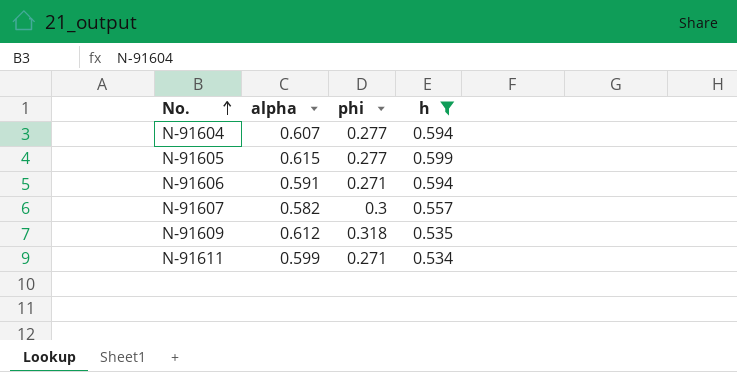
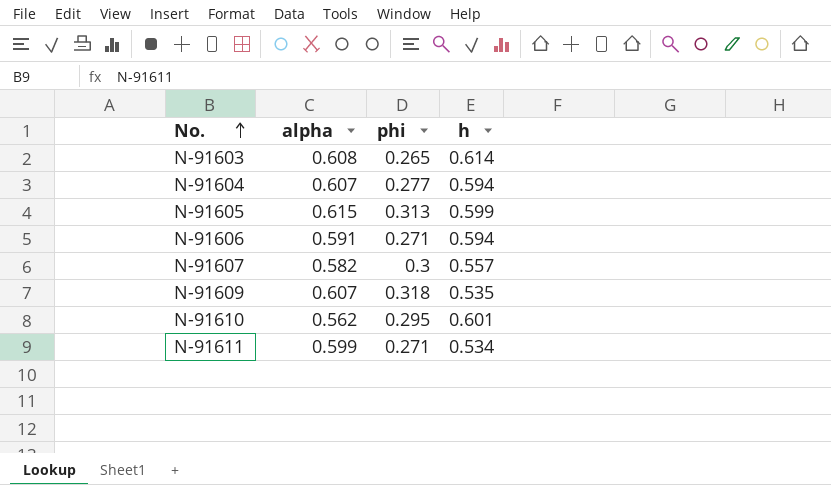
filter: h <= 0.599 -> none
N-91605 | phi: 0.277 -> 0.313
N-91609 | alpha: 0.612 -> 0.607

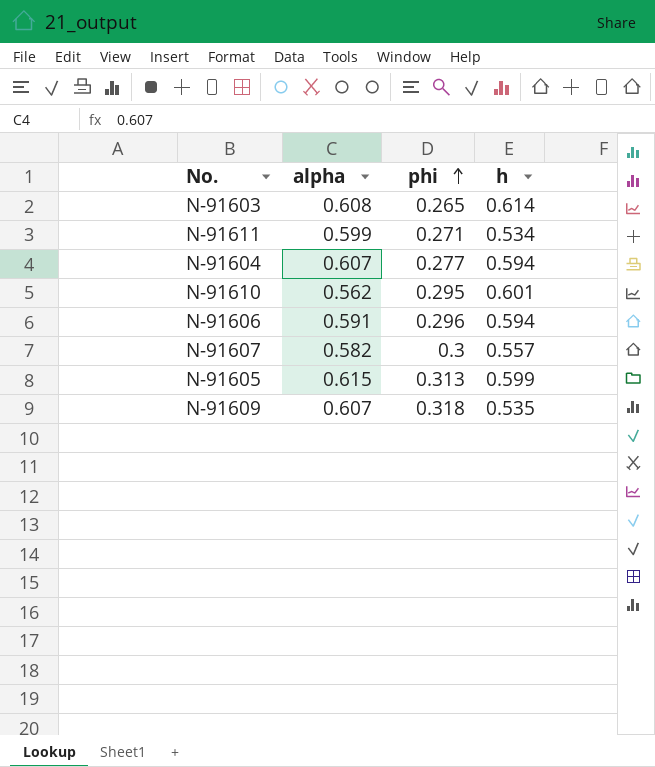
row order: No. ascending -> phi ascending
N-91606 | phi: 0.271 -> 0.296

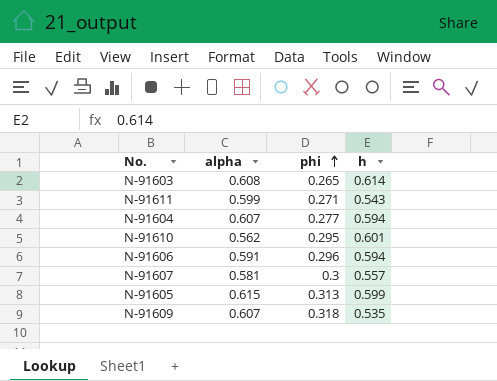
N-91611 | h: 0.534 -> 0.543
N-91607 | alpha: 0.582 -> 0.581

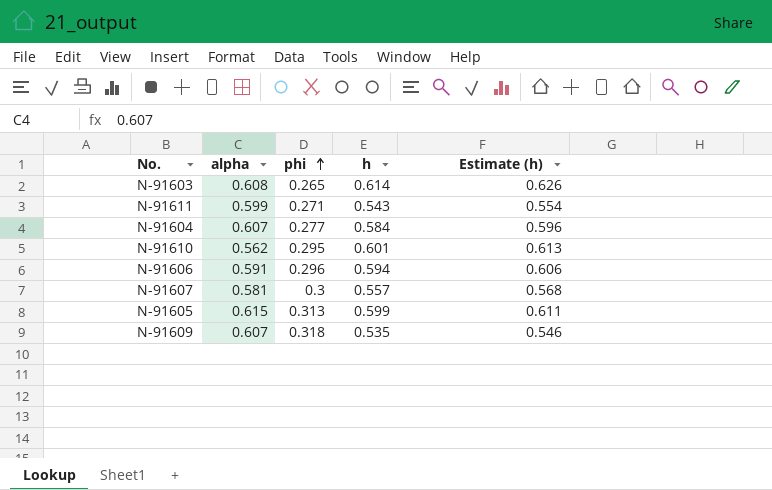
column Estimate (h) | formula: none -> [h] * 1.02
N-91604 | h: 0.594 -> 0.584

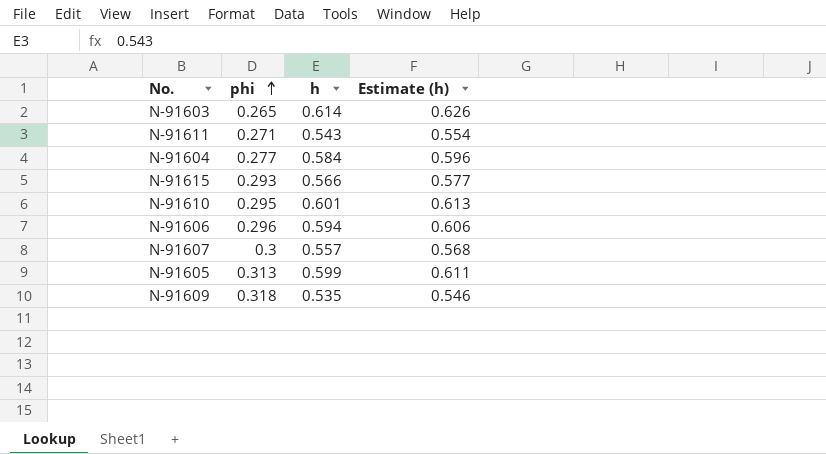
column alpha | position: 2 -> none
row N-91615: none -> 0.293 | 0.566 | 0.577

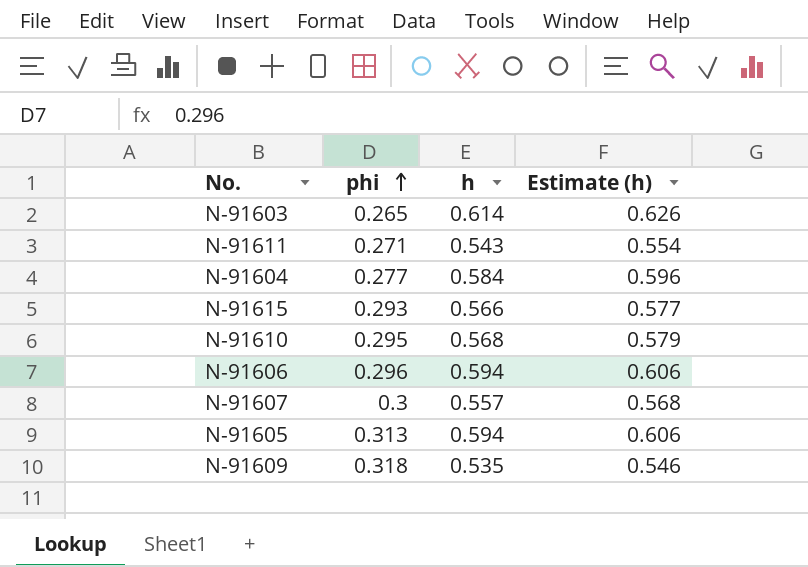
N-91610 | h: 0.601 -> 0.568
N-91610 | Estimate (h): 0.613 -> 0.579
N-91605 | h: 0.599 -> 0.594
N-91605 | Estimate (h): 0.611 -> 0.606

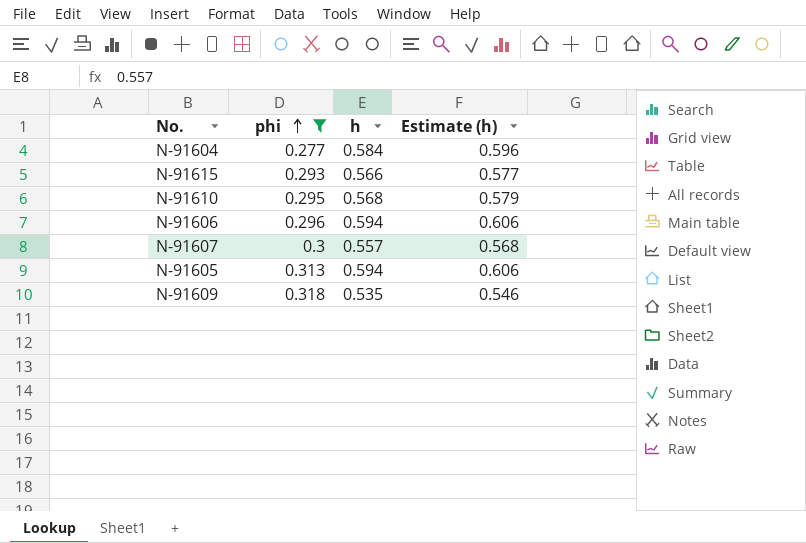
filter: none -> phi >= 0.277

